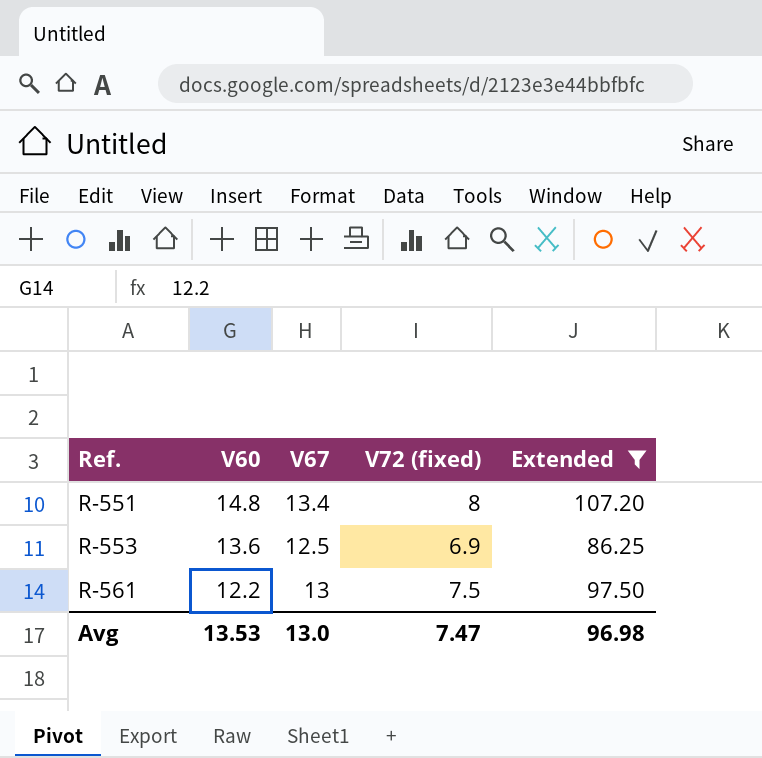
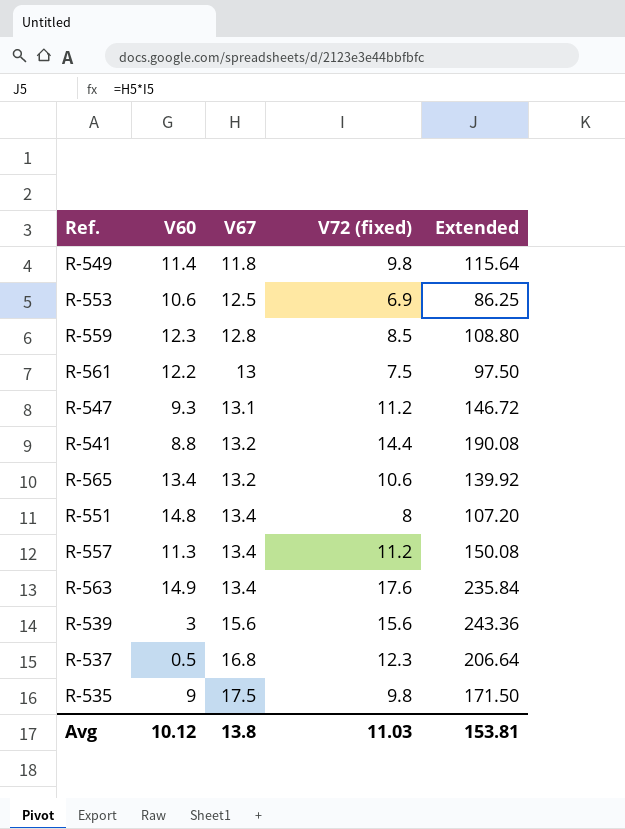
filter: Extended <= 107.20 -> none
row order: Ref. ascending -> V67 ascending
R-553 | V60: 13.6 -> 10.6
Avg | V60: 13.53 -> 10.12
Avg | V67: 13.0 -> 13.8
Avg | V72 (fixed): 7.47 -> 11.03
Avg | Extended: 96.98 -> 153.81

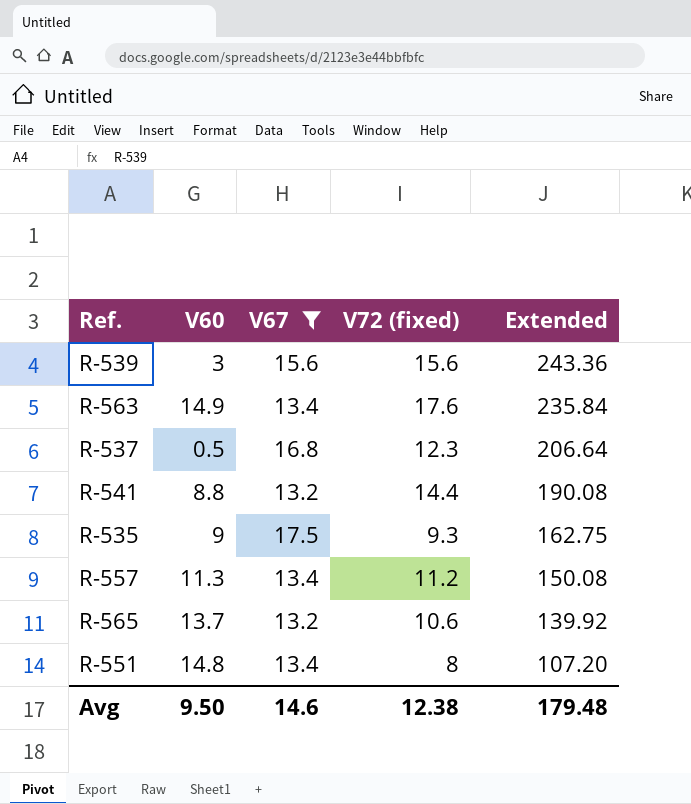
filter: none -> V67 >= 13.2
row order: V67 ascending -> Extended descending
R-535 | V72 (fixed): 9.8 -> 9.3
R-535 | Extended: 171.50 -> 162.75
R-565 | V60: 13.4 -> 13.7
Avg | V60: 10.12 -> 9.50
Avg | V67: 13.8 -> 14.6
Avg | V72 (fixed): 11.03 -> 12.38
Avg | Extended: 153.81 -> 179.48

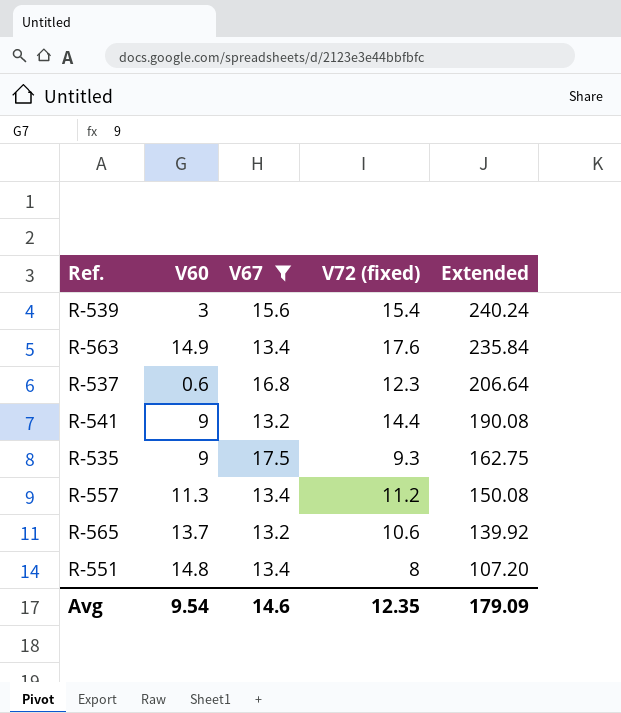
R-539 | V72 (fixed): 15.6 -> 15.4
R-539 | Extended: 243.36 -> 240.24
R-537 | V60: 0.5 -> 0.6
R-541 | V60: 8.8 -> 9
Avg | V60: 9.50 -> 9.54
Avg | V72 (fixed): 12.38 -> 12.35
Avg | Extended: 179.48 -> 179.09

